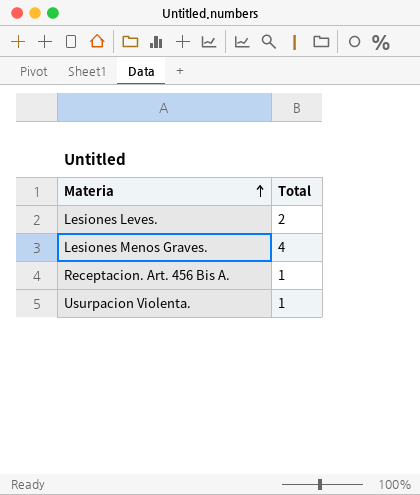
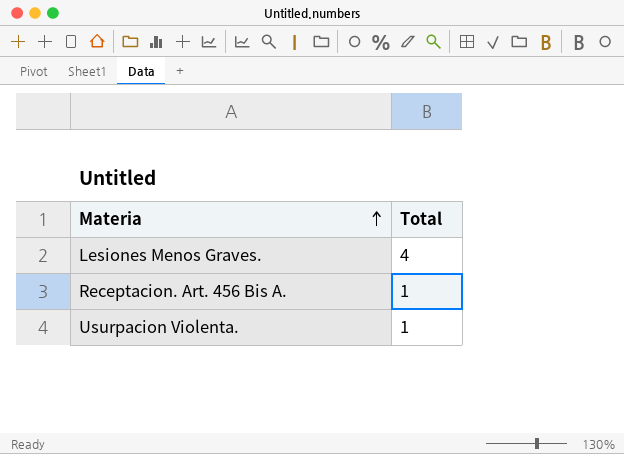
row Lesiones Leves.: 2 -> none

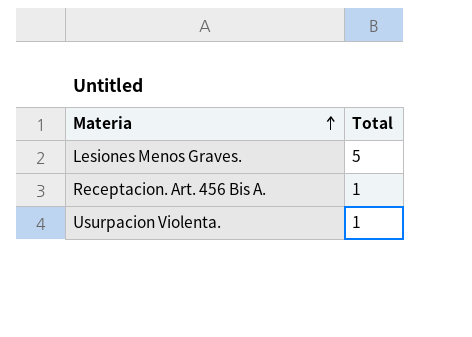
Lesiones Menos Graves. | Total: 4 -> 5

